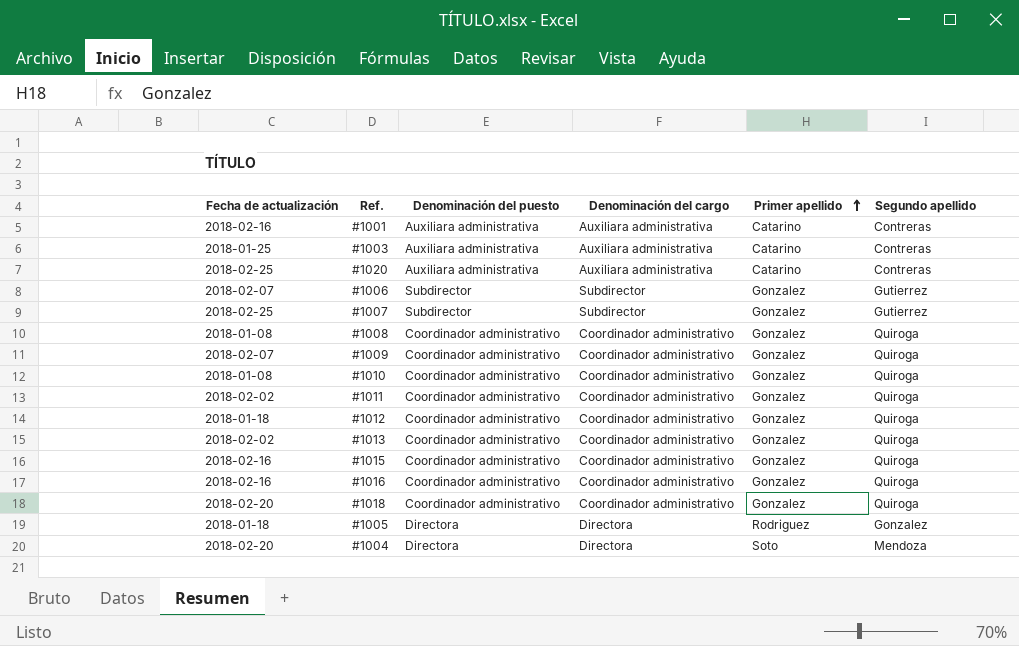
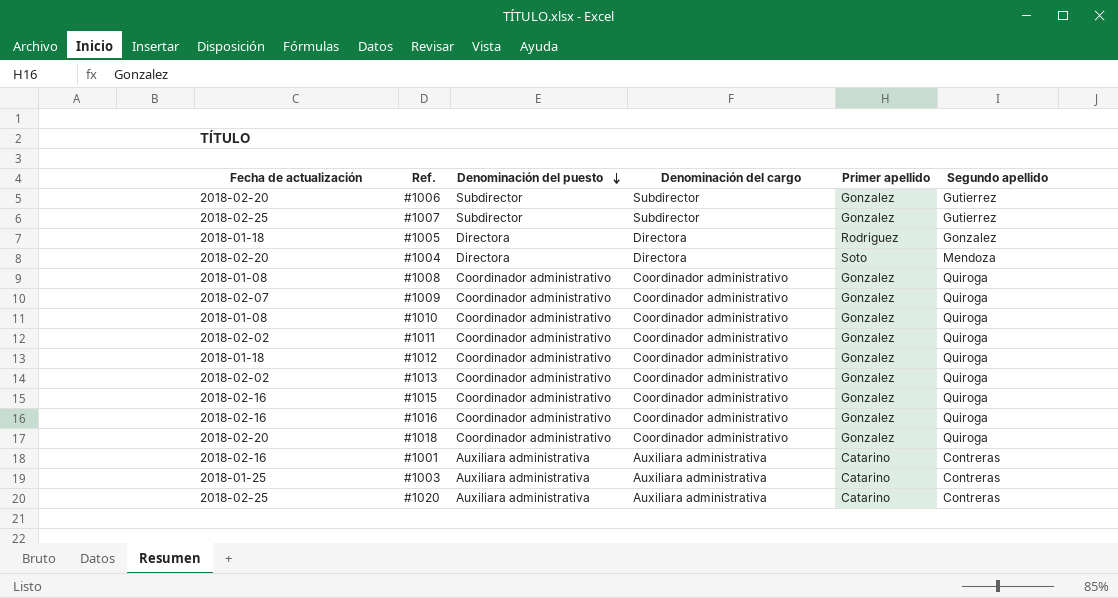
row order: Primer apellido ascending -> Denominación del puesto descending
#1006 | Fecha de actualización: 2018-02-07 -> 2018-02-20

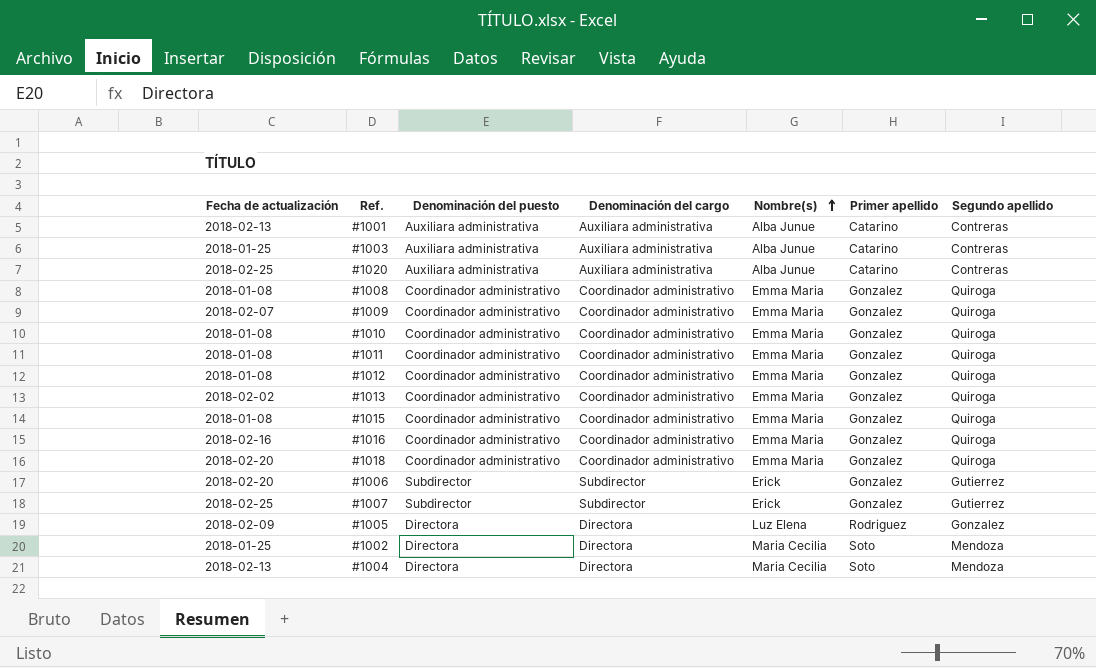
row order: Denominación del puesto descending -> Nombre(s) ascending
column Nombre(s) | position: none -> 5
#1001 | Fecha de actualización: 2018-02-16 -> 2018-02-13
#1011 | Fecha de actualización: 2018-02-02 -> 2018-01-08
#1012 | Fecha de actualización: 2018-01-18 -> 2018-01-08
#1015 | Fecha de actualización: 2018-02-16 -> 2018-01-08
#1005 | Fecha de actualización: 2018-01-18 -> 2018-02-09
row #1002: none -> 2018-01-25 | Directora | Directora | Maria Cecilia | Soto | Mendoza
#1004 | Fecha de actualización: 2018-02-20 -> 2018-02-13

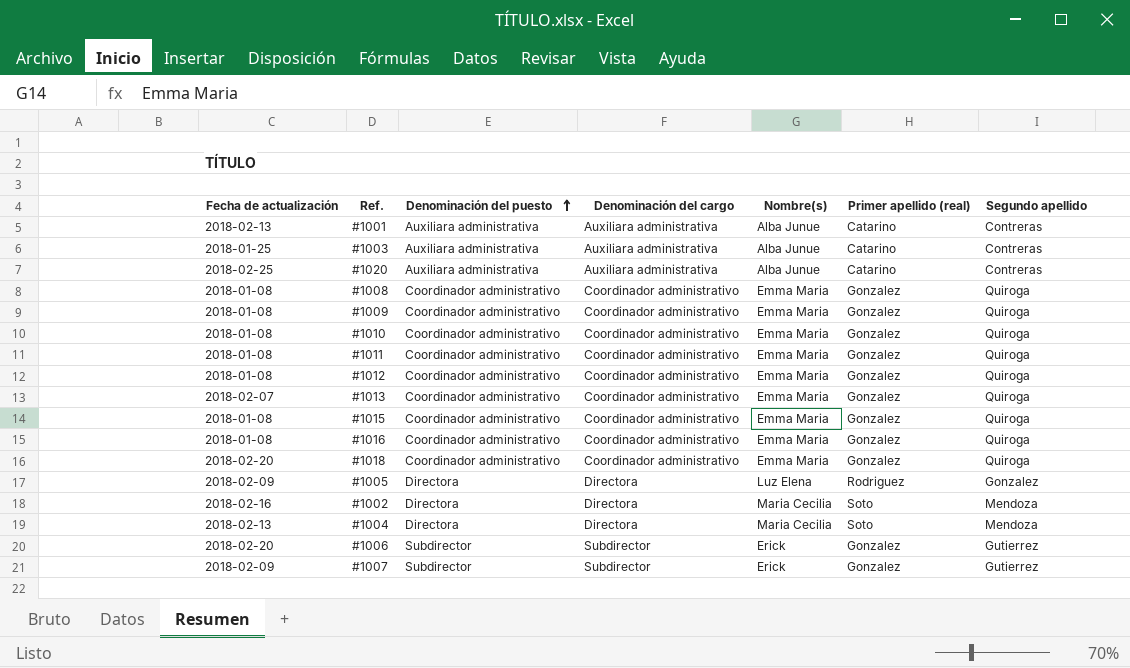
row order: Nombre(s) ascending -> Denominación del puesto ascending
column name: Primer apellido -> Primer apellido (real)
#1009 | Fecha de actualización: 2018-02-07 -> 2018-01-08
#1013 | Fecha de actualización: 2018-02-02 -> 2018-02-07
#1016 | Fecha de actualización: 2018-02-16 -> 2018-01-08
#1002 | Fecha de actualización: 2018-01-25 -> 2018-02-16
#1007 | Fecha de actualización: 2018-02-25 -> 2018-02-09

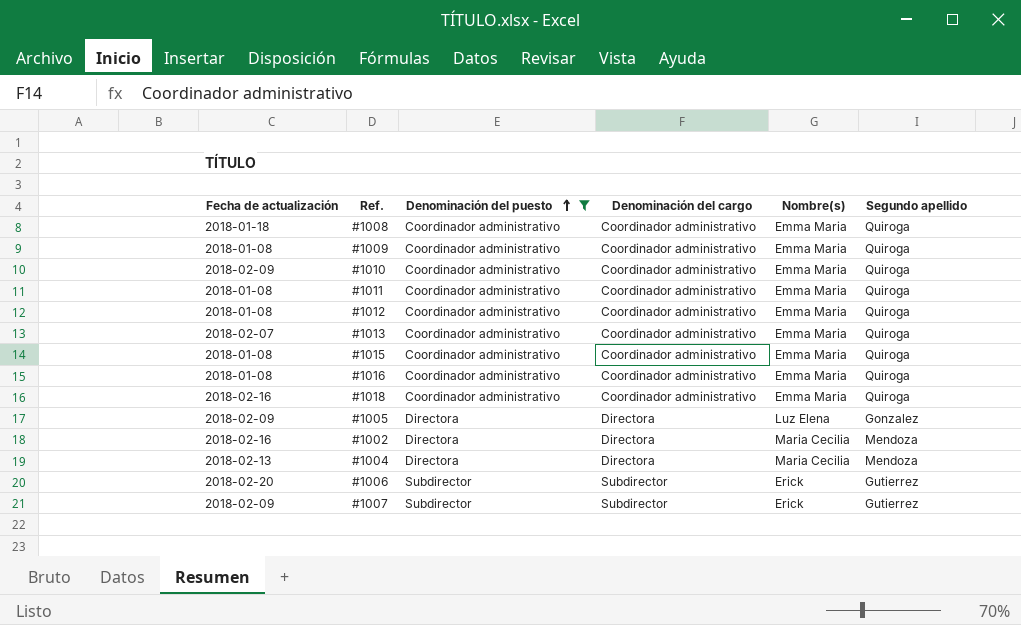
filter: none -> Denominación del puesto != Auxiliara administrativa
column Primer apellido (real) | position: 6 -> none
#1008 | Fecha de actualización: 2018-01-08 -> 2018-01-18
#1010 | Fecha de actualización: 2018-01-08 -> 2018-02-09
#1018 | Fecha de actualización: 2018-02-20 -> 2018-02-16

